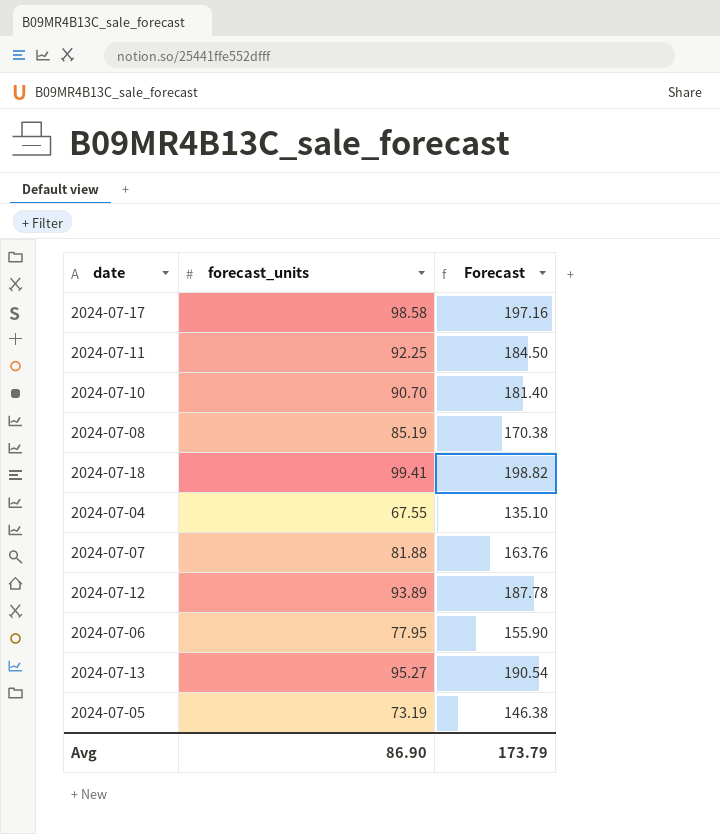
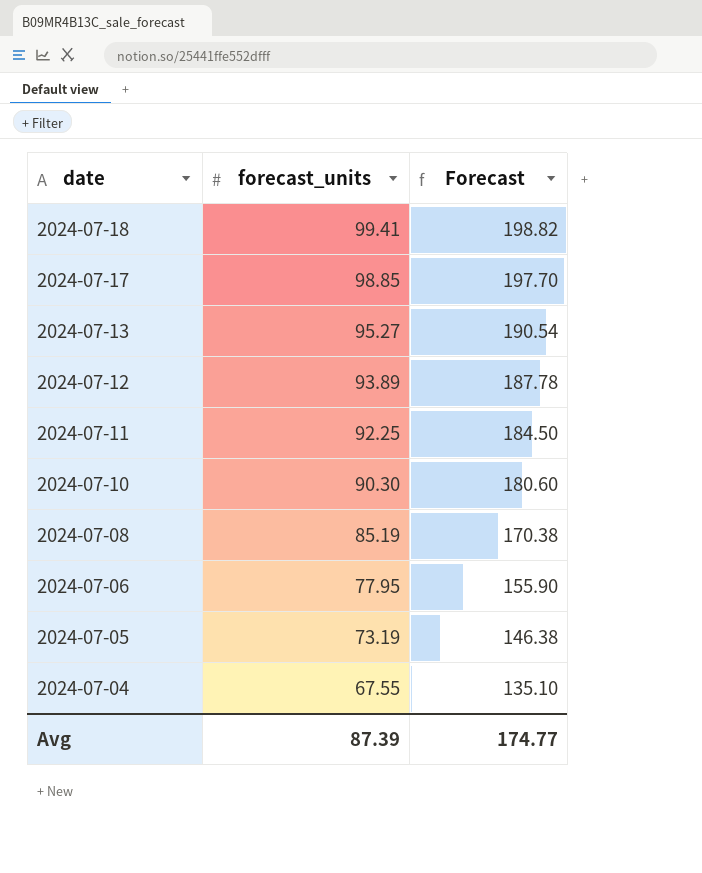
row order: none -> date descending
row 2024-07-07: 81.88 | 163.76 -> none
2024-07-17 | forecast_units: 98.58 -> 98.85
2024-07-17 | Forecast: 197.16 -> 197.70
2024-07-10 | forecast_units: 90.70 -> 90.30
2024-07-10 | Forecast: 181.40 -> 180.60
Avg | forecast_units: 86.90 -> 87.39
Avg | Forecast: 173.79 -> 174.77

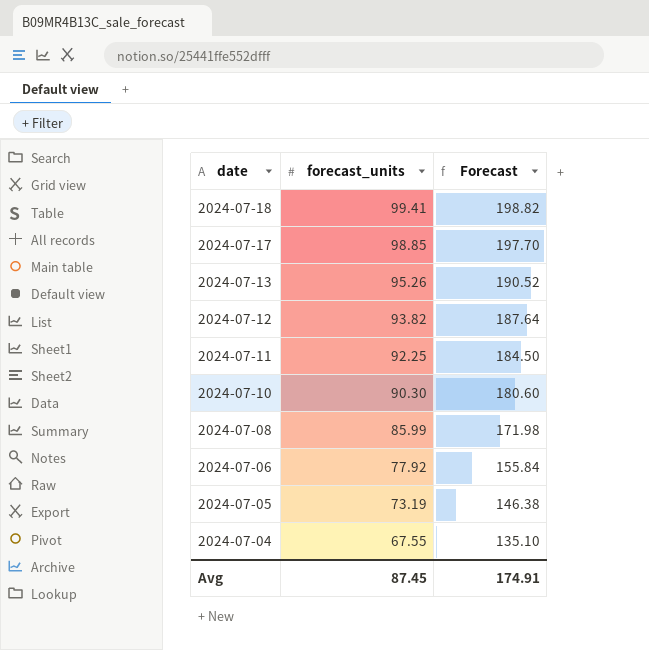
2024-07-13 | forecast_units: 95.27 -> 95.26
2024-07-13 | Forecast: 190.54 -> 190.52
2024-07-12 | forecast_units: 93.89 -> 93.82
2024-07-12 | Forecast: 187.78 -> 187.64
2024-07-08 | forecast_units: 85.19 -> 85.99
2024-07-08 | Forecast: 170.38 -> 171.98
2024-07-06 | forecast_units: 77.95 -> 77.92
2024-07-06 | Forecast: 155.90 -> 155.84
Avg | forecast_units: 87.39 -> 87.45
Avg | Forecast: 174.77 -> 174.91

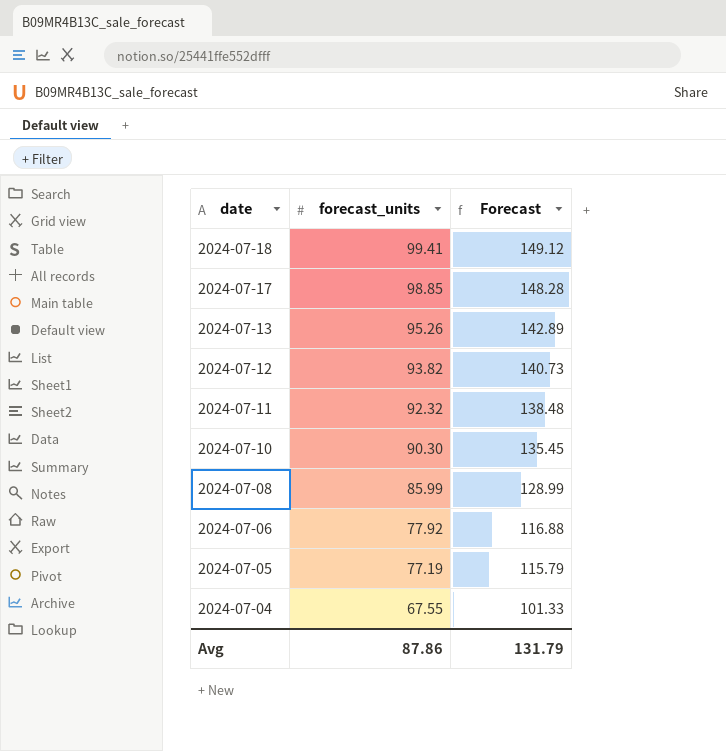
column Forecast | formula: [forecast_units] * 2 -> [forecast_units] * 1.5
2024-07-11 | forecast_units: 92.25 -> 92.32
2024-07-05 | forecast_units: 73.19 -> 77.19
Avg | forecast_units: 87.45 -> 87.86
Avg | Forecast: 174.91 -> 131.79

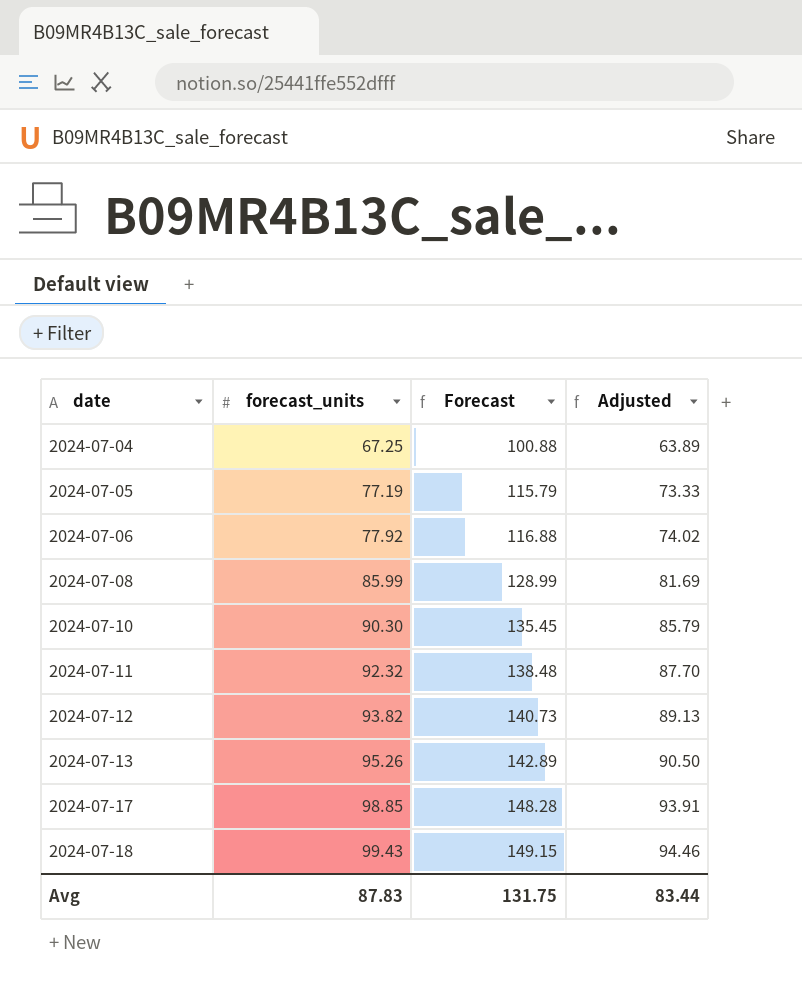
row order: date descending -> date ascending
column Adjusted | formula: none -> [forecast_units] * 0.95
2024-07-04 | forecast_units: 67.55 -> 67.25
2024-07-04 | Forecast: 101.33 -> 100.88
2024-07-18 | forecast_units: 99.41 -> 99.43
2024-07-18 | Forecast: 149.12 -> 149.15
Avg | forecast_units: 87.86 -> 87.83
Avg | Forecast: 131.79 -> 131.75

